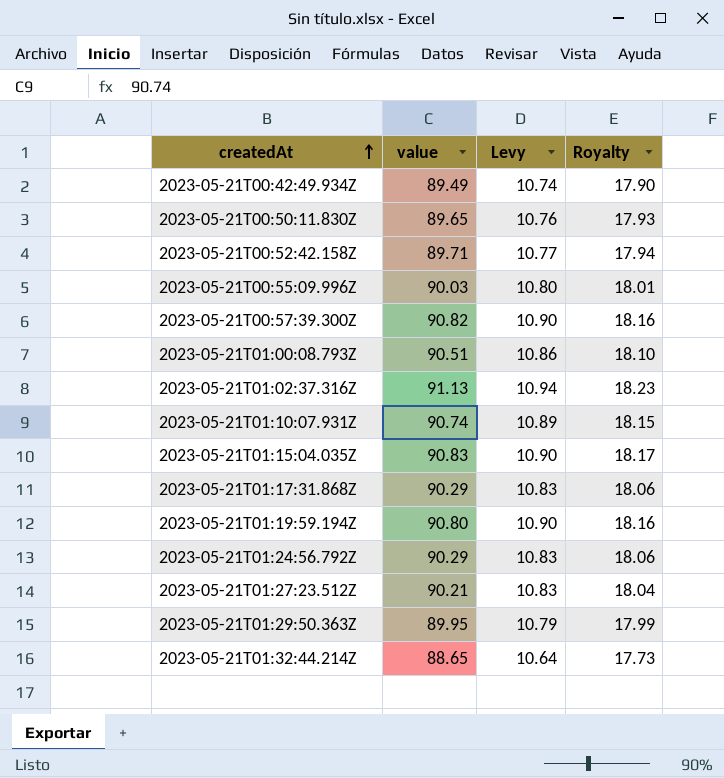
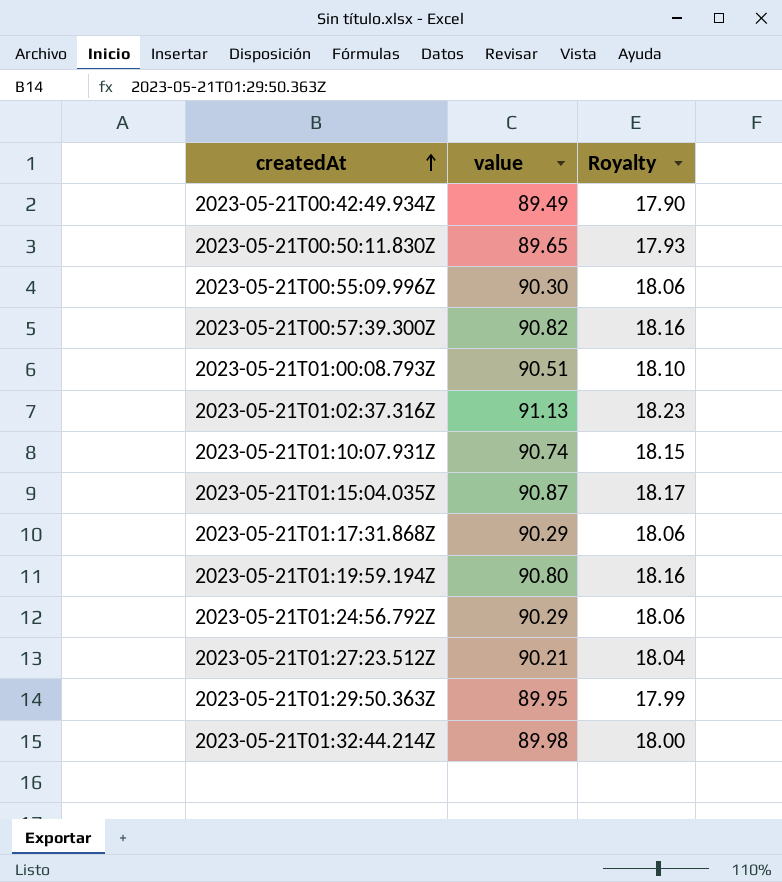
column Levy | formula: [value] * 0.12 -> none
row 2023-05-21T00:52:42.158Z: 89.71 | 10.77 | 17.94 -> none
2023-05-21T00:55:09.996Z | value: 90.03 -> 90.30
2023-05-21T00:55:09.996Z | Royalty: 18.01 -> 18.06
2023-05-21T01:15:04.035Z | value: 90.83 -> 90.87
2023-05-21T01:32:44.214Z | value: 88.65 -> 89.98
2023-05-21T01:32:44.214Z | Royalty: 17.73 -> 18.00

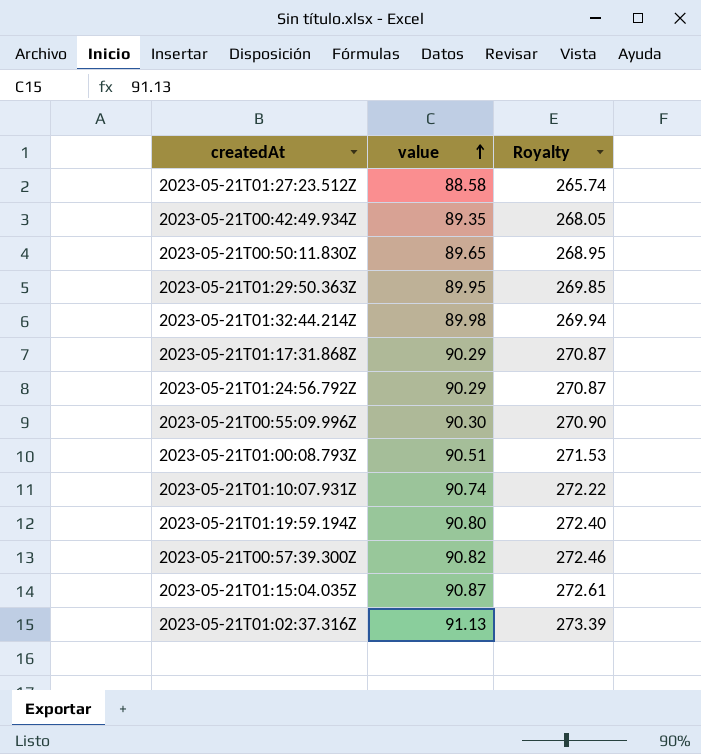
row order: createdAt ascending -> value ascending
column Royalty | formula: [value] * 0.2 -> [value] * 3
2023-05-21T01:27:23.512Z | value: 90.21 -> 88.58
2023-05-21T00:42:49.934Z | value: 89.49 -> 89.35

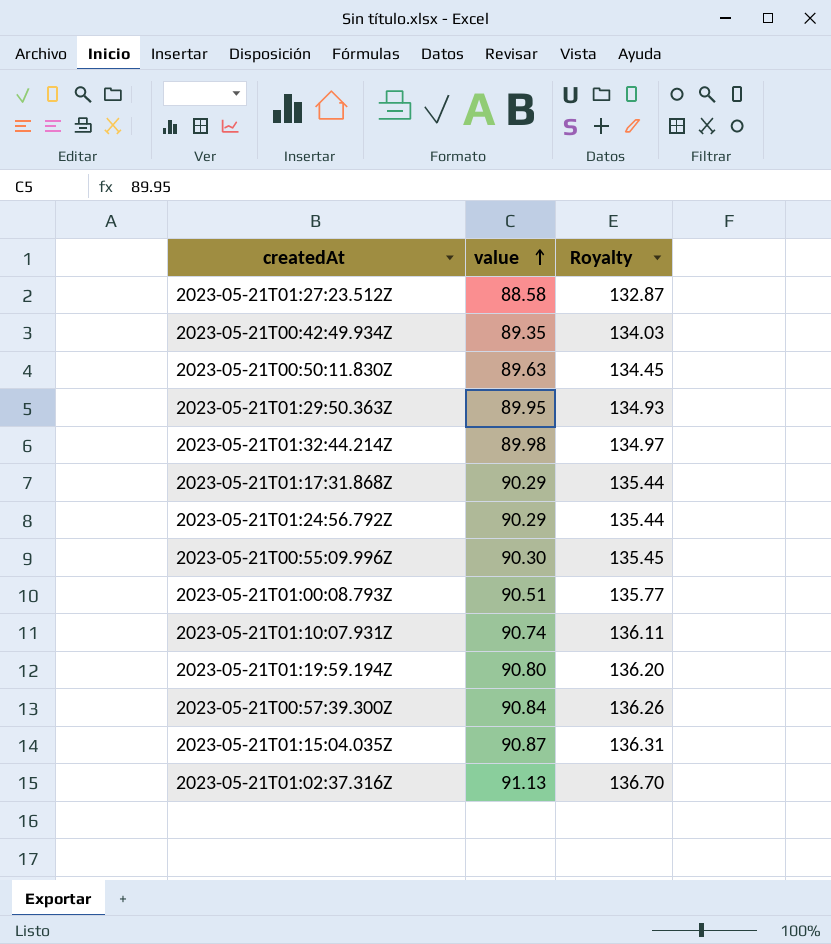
column Royalty | formula: [value] * 3 -> [value] * 1.5
2023-05-21T00:50:11.830Z | value: 89.65 -> 89.63
2023-05-21T00:57:39.300Z | value: 90.82 -> 90.84

